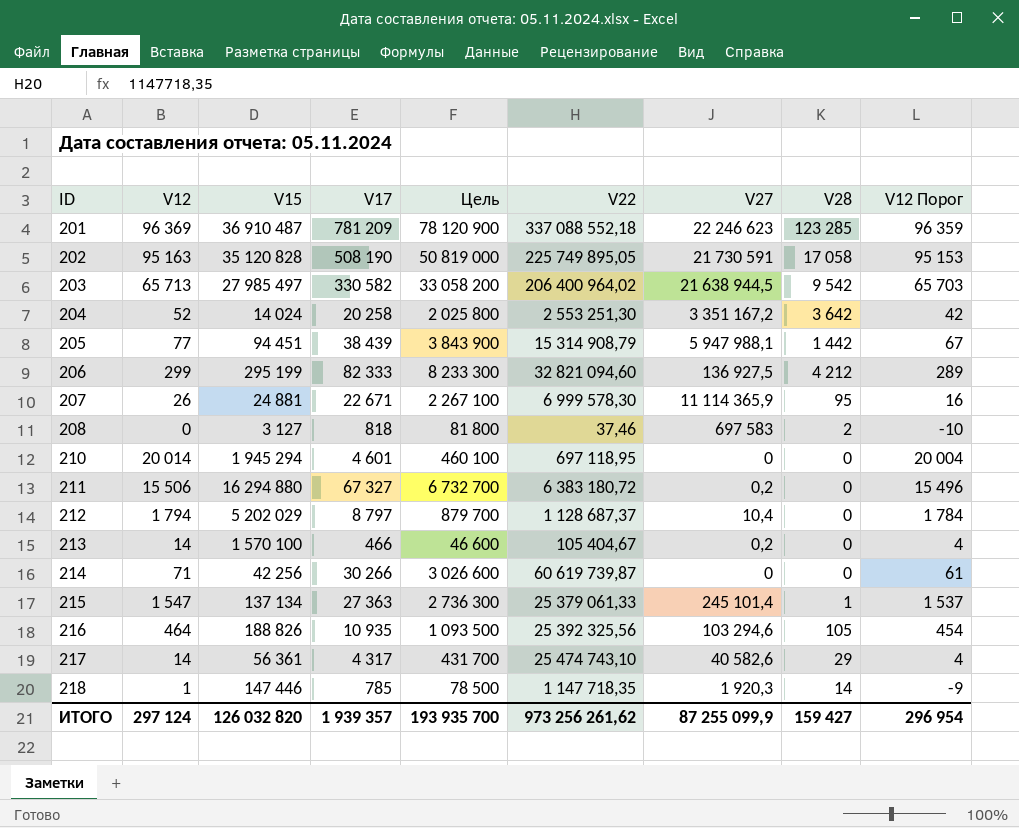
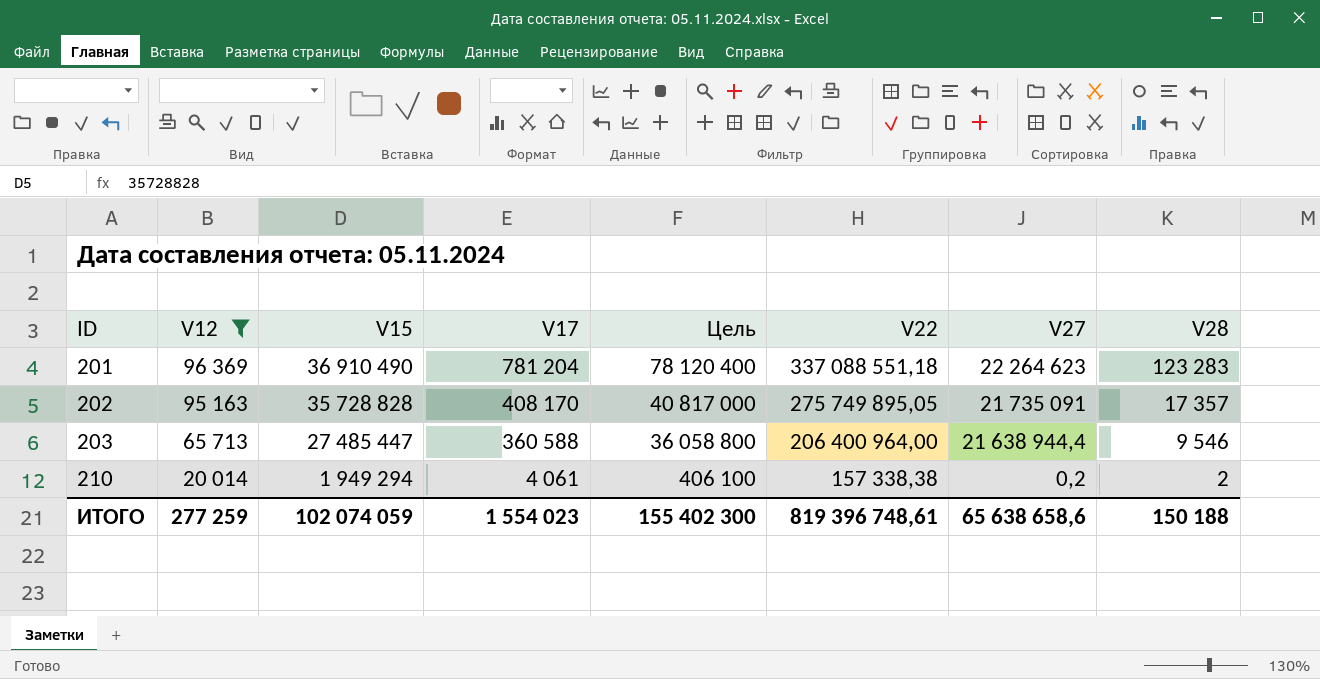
filter: none -> V12 >= 20 014
column V12 Порог | formula: [V12] - 10 -> none
201 | V15: 36 910 487 -> 36 910 490
201 | V17: 781 209 -> 781 204
201 | Цель: 78 120 900 -> 78 120 400
201 | V22: 337 088 552,18 -> 337 088 551,18
201 | V27: 22 246 623 -> 22 264 623
201 | V28: 123 285 -> 123 283
202 | V15: 35 120 828 -> 35 728 828
202 | V17: 508 190 -> 408 170
202 | Цель: 50 819 000 -> 40 817 000
202 | V22: 225 749 895,05 -> 275 749 895,05
202 | V27: 21 730 591 -> 21 735 091
202 | V28: 17 058 -> 17 357
203 | V15: 27 985 497 -> 27 485 447
203 | V17: 330 582 -> 360 588
203 | Цель: 33 058 200 -> 36 058 800
203 | V22: 206 400 964,02 -> 206 400 964,00
203 | V27: 21 638 944,5 -> 21 638 944,4
203 | V28: 9 542 -> 9 546
210 | V15: 1 945 294 -> 1 949 294
210 | V17: 4 601 -> 4 061
210 | Цель: 460 100 -> 406 100
210 | V22: 697 118,95 -> 157 338,38
210 | V27: 0 -> 0,2
210 | V28: 0 -> 2
ИТОГО | V12: 297 124 -> 277 259
ИТОГО | V15: 126 032 820 -> 102 074 059
ИТОГО | V17: 1 939 357 -> 1 554 023
ИТОГО | Цель: 193 935 700 -> 155 402 300
ИТОГО | V22: 973 256 261,62 -> 819 396 748,61
ИТОГО | V27: 87 255 099,9 -> 65 638 658,6
ИТОГО | V28: 159 427 -> 150 188

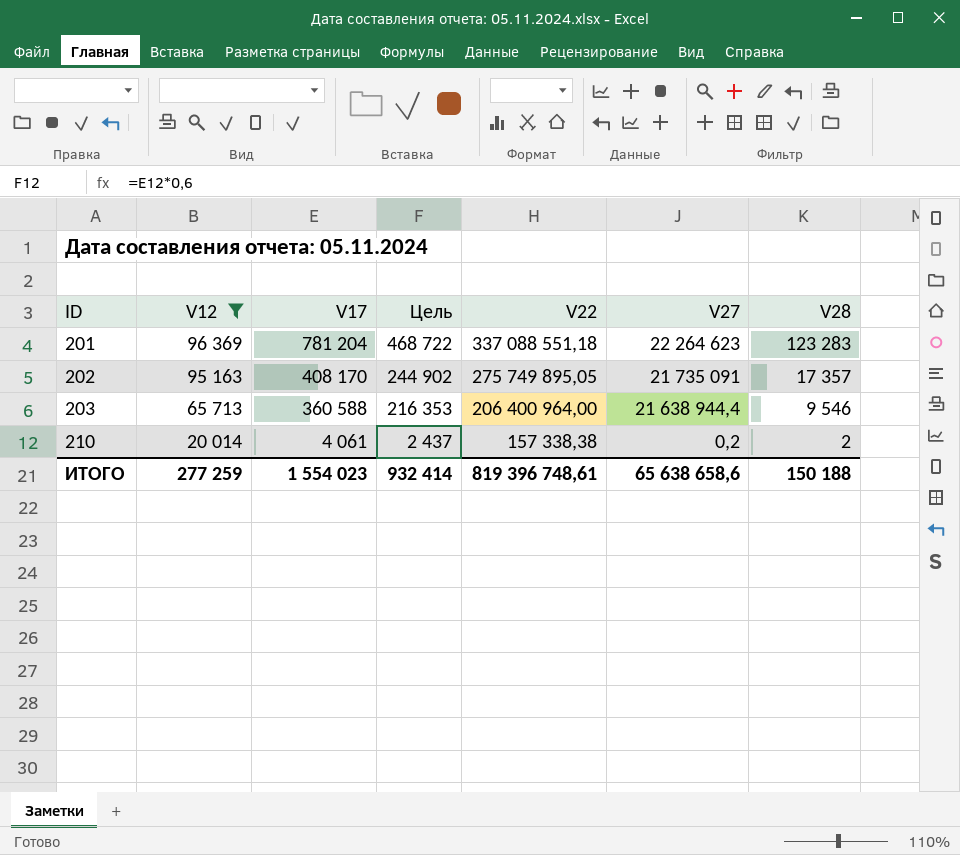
column V15 | position: 3 -> none
column Цель | formula: [V17] * 100 -> [V17] * 0,6
ИТОГО | Цель: 155 402 300 -> 932 414

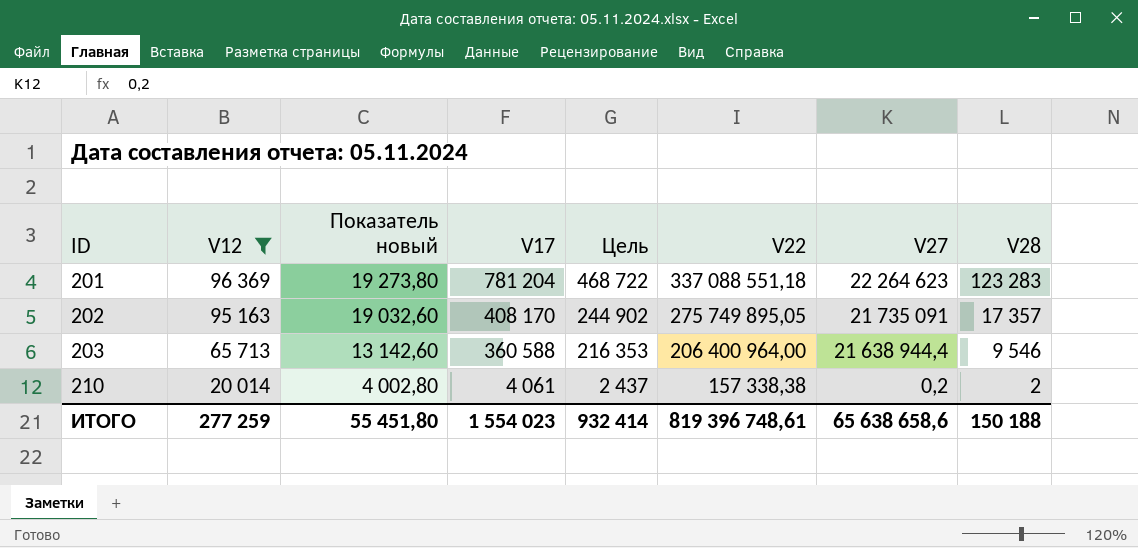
column Показатель новый | formula: none -> [V12] * 0,2

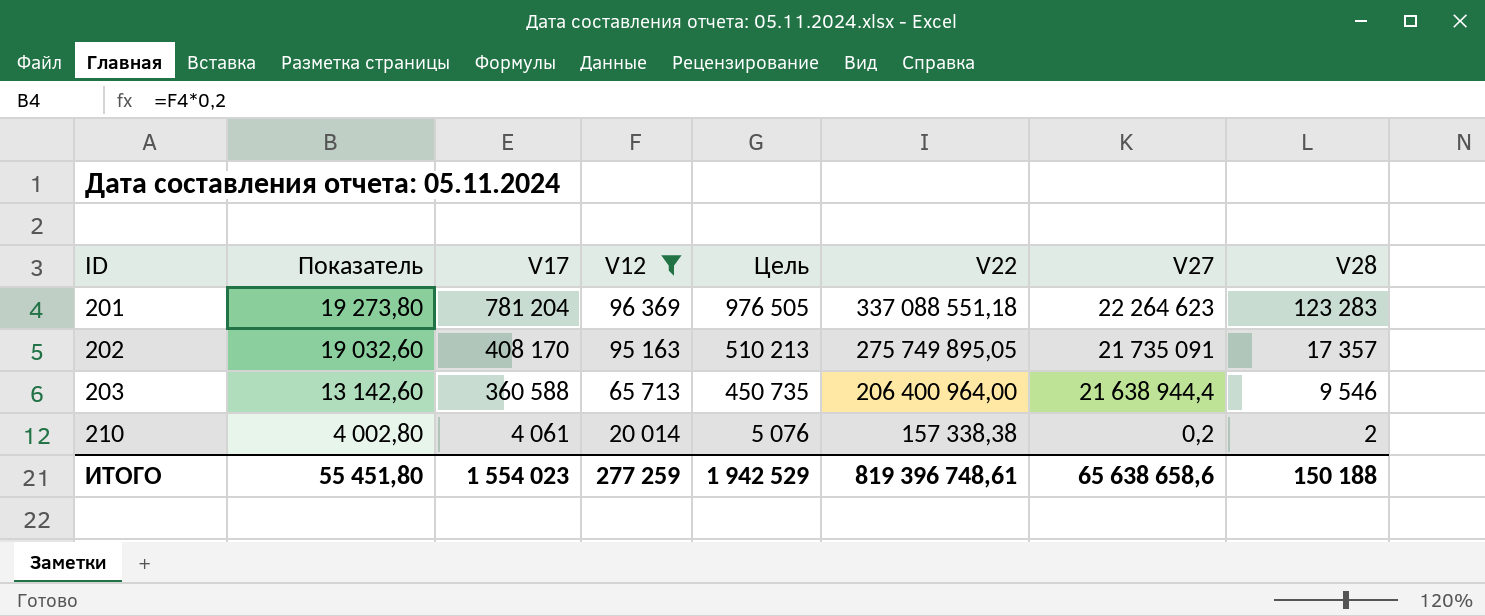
column name: Показатель новый -> Показатель
column V12 | position: 2 -> 4
column Цель | formula: [V17] * 0,6 -> [V17] * 1,25
ИТОГО | Цель: 932 414 -> 1 942 529

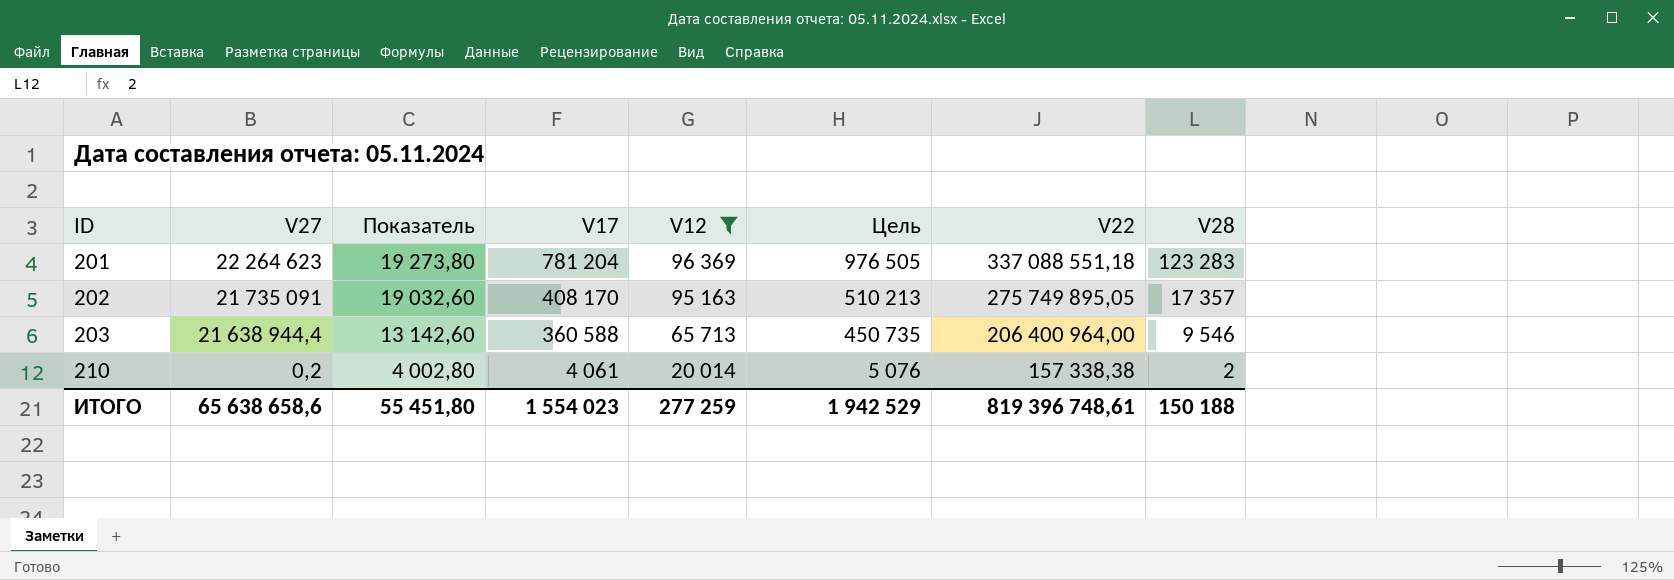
column V27 | position: 7 -> 2

